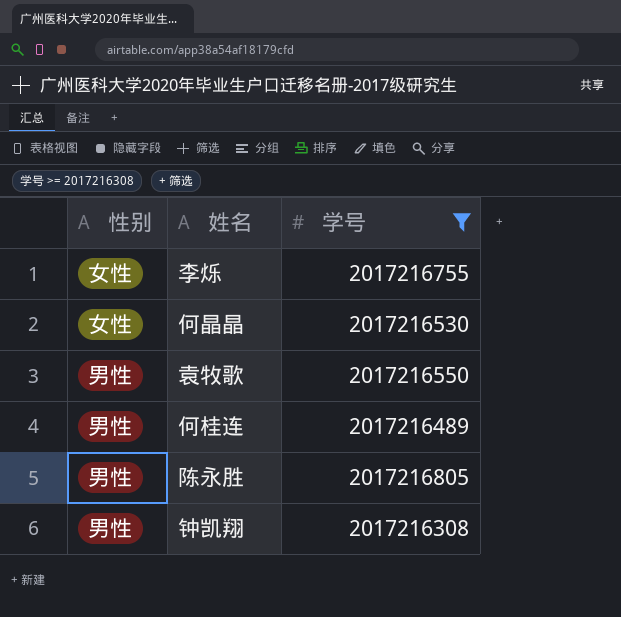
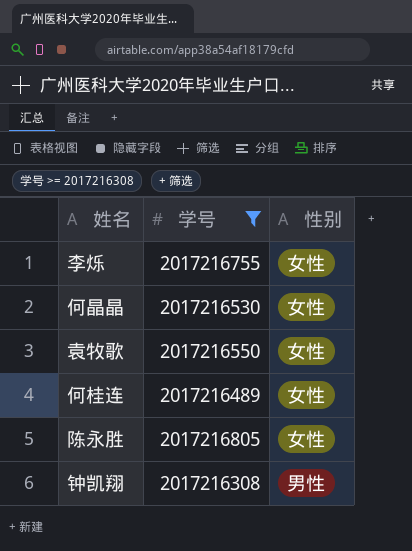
column 性别 | position: 1 -> 3
袁牧歌 | 性别: 男性 -> 女性
何桂连 | 性别: 男性 -> 女性
陈永胜 | 性别: 男性 -> 女性

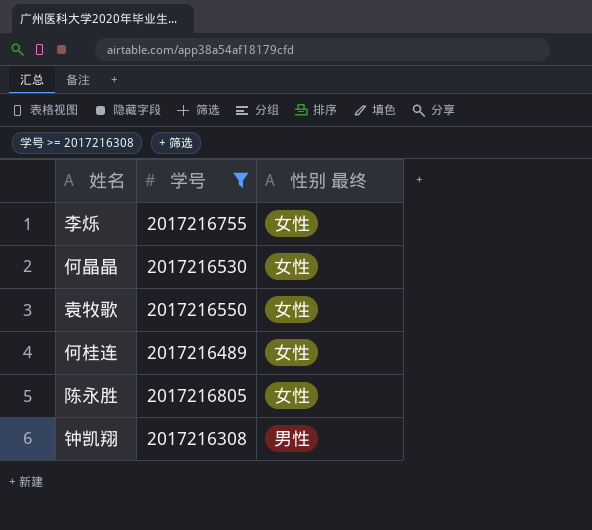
column name: 性别 -> 性别 最终

